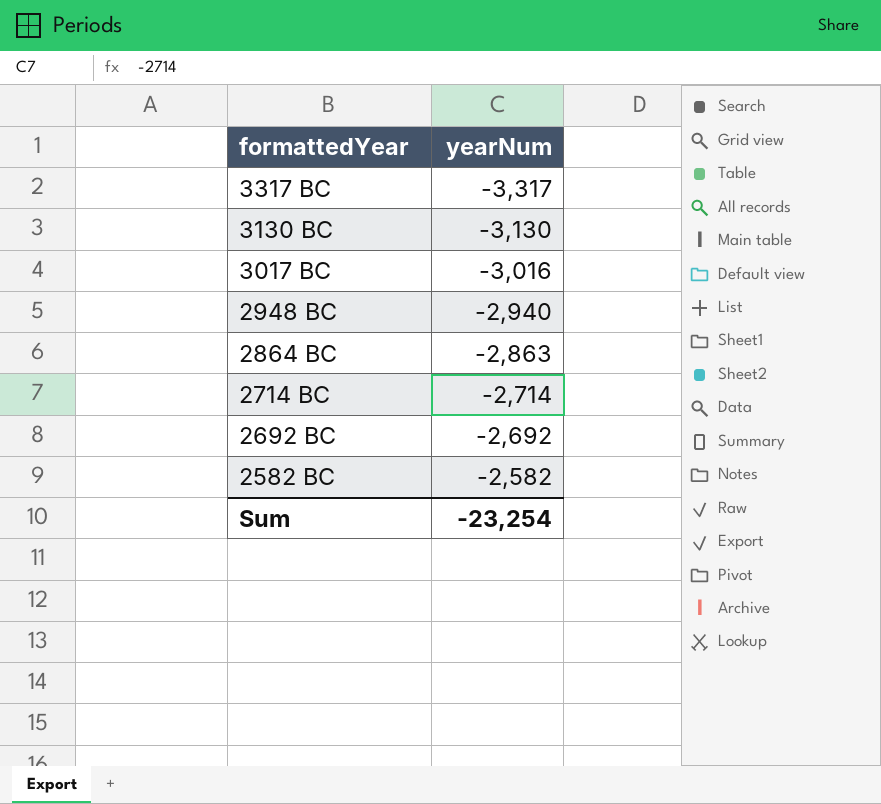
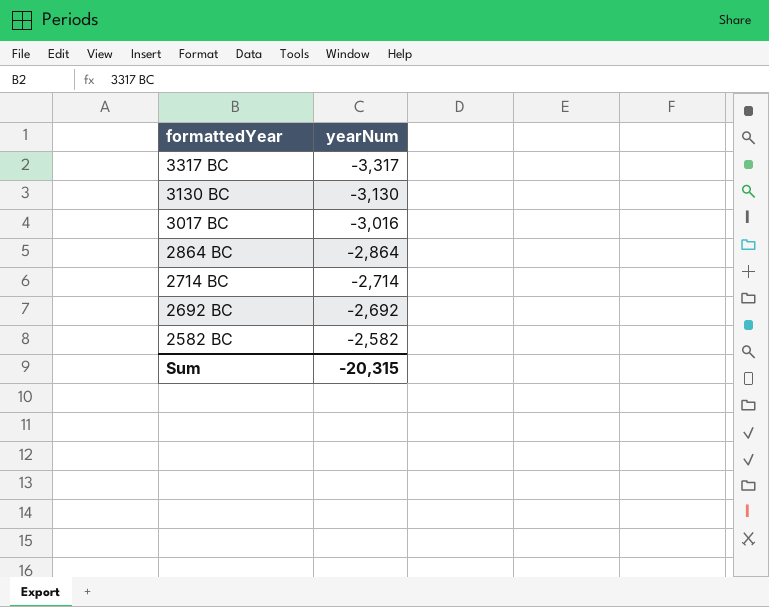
row 2948 BC: -2,940 -> none
2864 BC | yearNum: -2,863 -> -2,864
Sum | yearNum: -23,254 -> -20,315

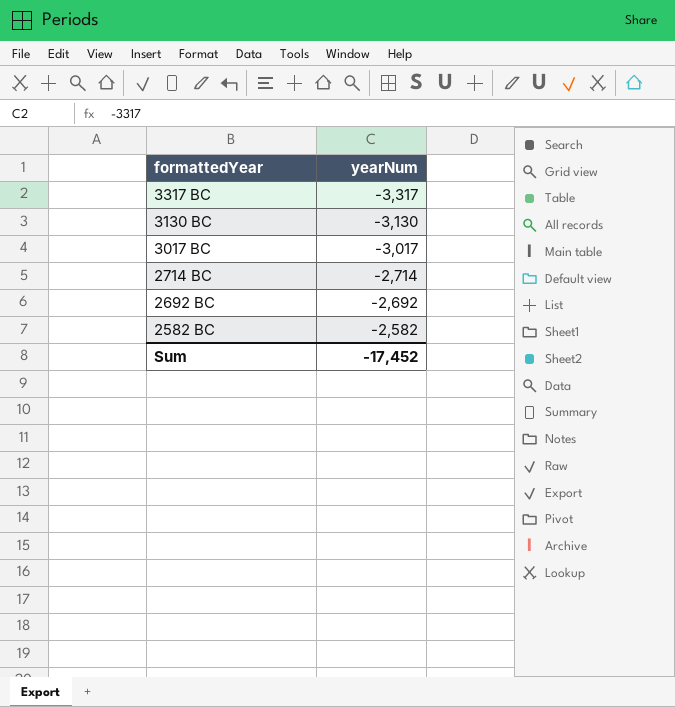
row 2864 BC: -2,864 -> none
3017 BC | yearNum: -3,016 -> -3,017
Sum | yearNum: -20,315 -> -17,452

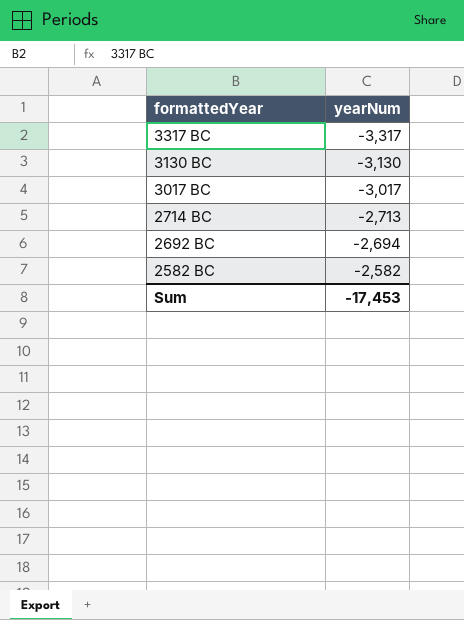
2714 BC | yearNum: -2,714 -> -2,713
2692 BC | yearNum: -2,692 -> -2,694
Sum | yearNum: -17,452 -> -17,453

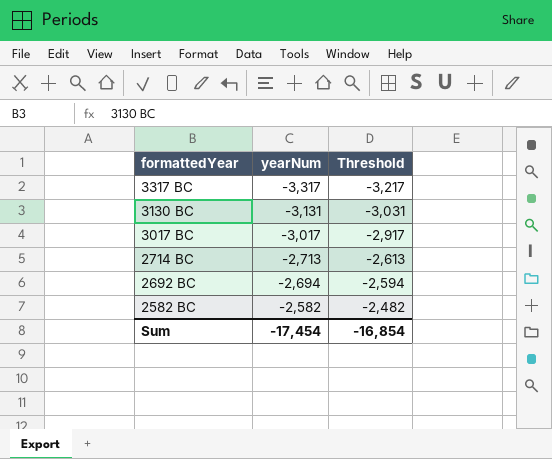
column Threshold | formula: none -> [yearNum] + 100
3130 BC | yearNum: -3,130 -> -3,131
Sum | yearNum: -17,453 -> -17,454

